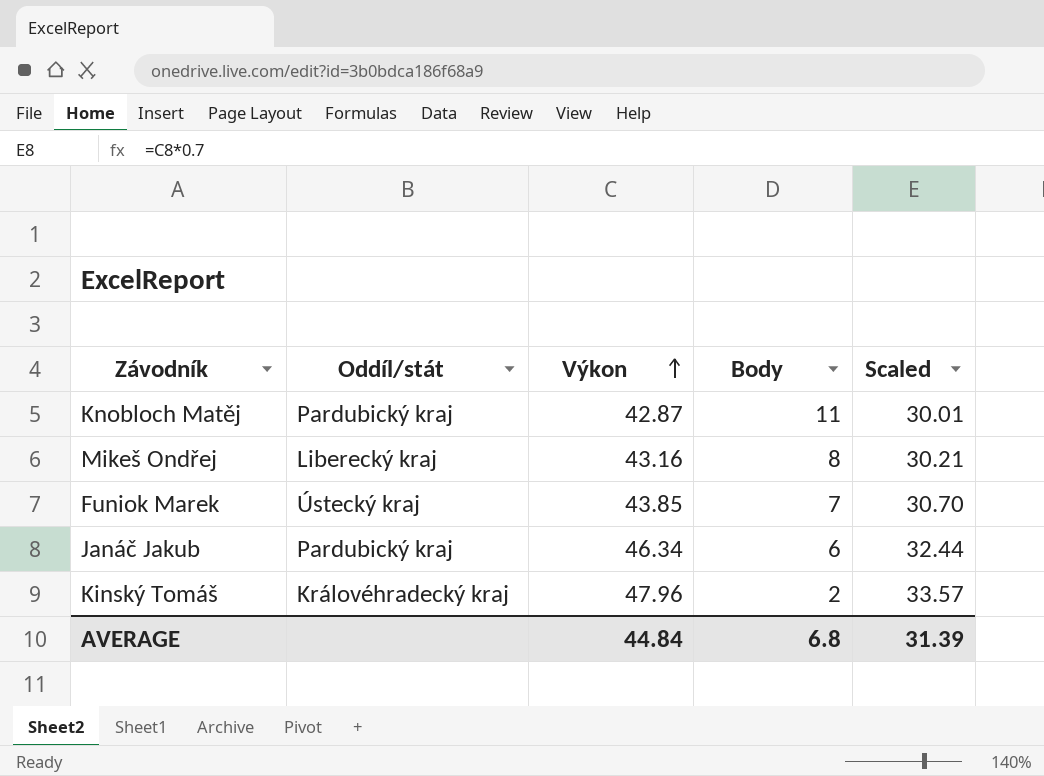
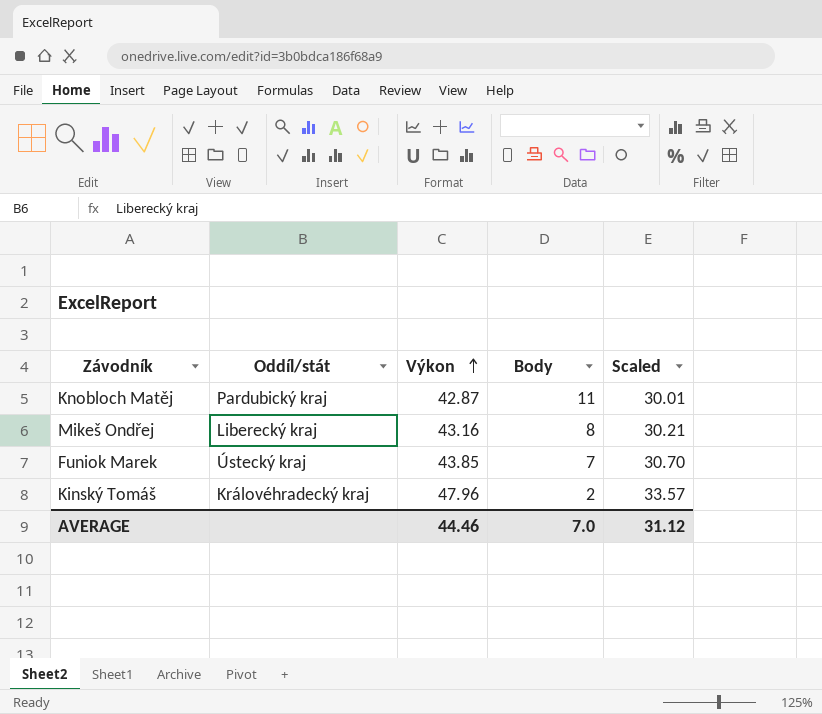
row Janáč Jakub: Pardubický kraj | 46.34 | 6 | 32.44 -> none
AVERAGE | Výkon: 44.84 -> 44.46
AVERAGE | Body: 6.8 -> 7.0
AVERAGE | Scaled: 31.39 -> 31.12

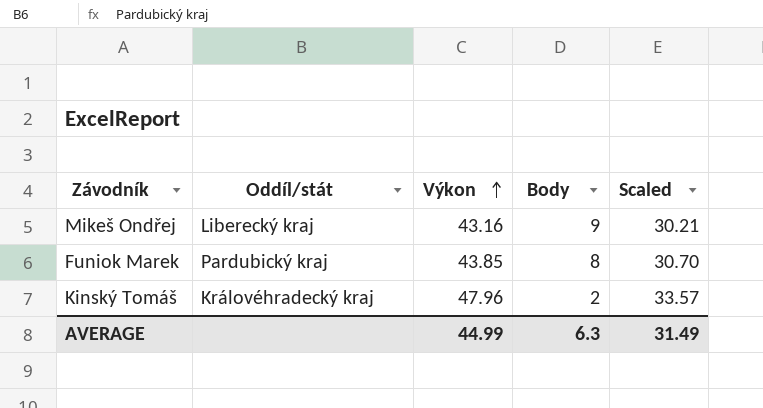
row Knobloch Matěj: Pardubický kraj | 42.87 | 11 | 30.01 -> none
Mikeš Ondřej | Body: 8 -> 9
Funiok Marek | Oddíl/stát: Ústecký kraj -> Pardubický kraj
Funiok Marek | Body: 7 -> 8
AVERAGE | Výkon: 44.46 -> 44.99
AVERAGE | Body: 7.0 -> 6.3
AVERAGE | Scaled: 31.12 -> 31.49

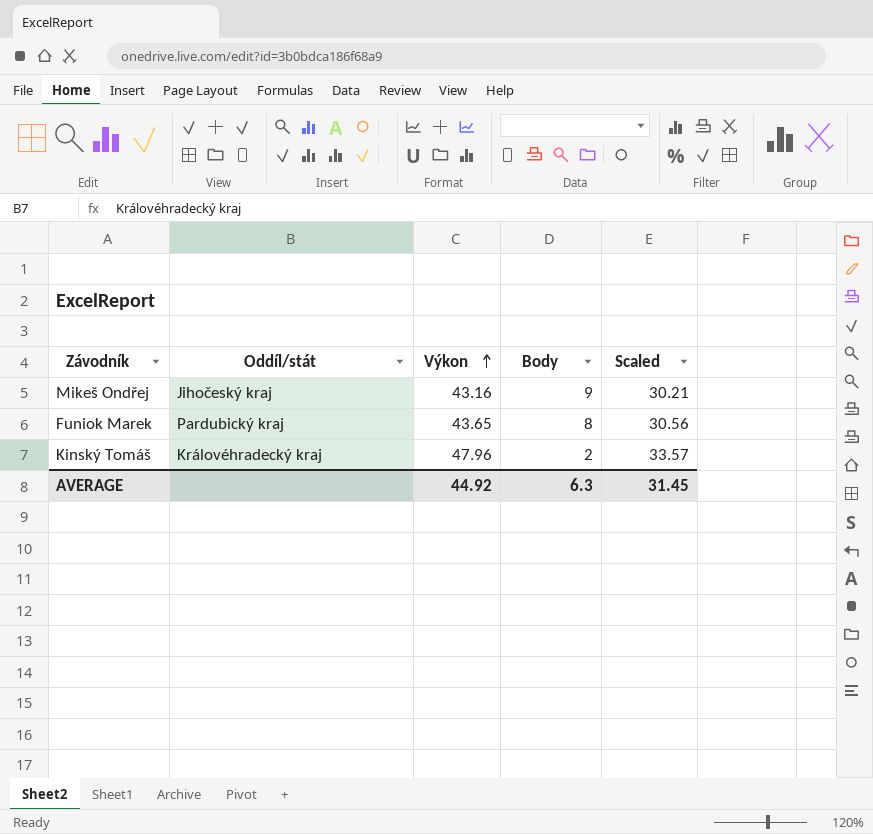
Mikeš Ondřej | Oddíl/stát: Liberecký kraj -> Jihočeský kraj
Funiok Marek | Výkon: 43.85 -> 43.65
Funiok Marek | Scaled: 30.70 -> 30.56
AVERAGE | Výkon: 44.99 -> 44.92
AVERAGE | Scaled: 31.49 -> 31.45

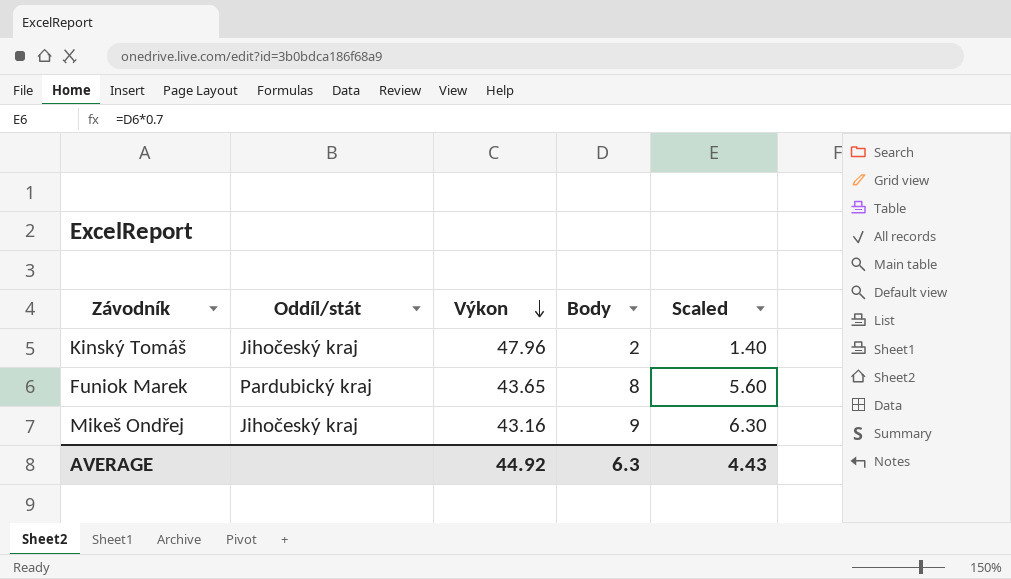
row order: Výkon ascending -> Výkon descending
column Scaled | formula: [Výkon] * 0.7 -> [Body] * 0.7
Kinský Tomáš | Oddíl/stát: Královéhradecký kraj -> Jihočeský kraj
AVERAGE | Scaled: 31.45 -> 4.43

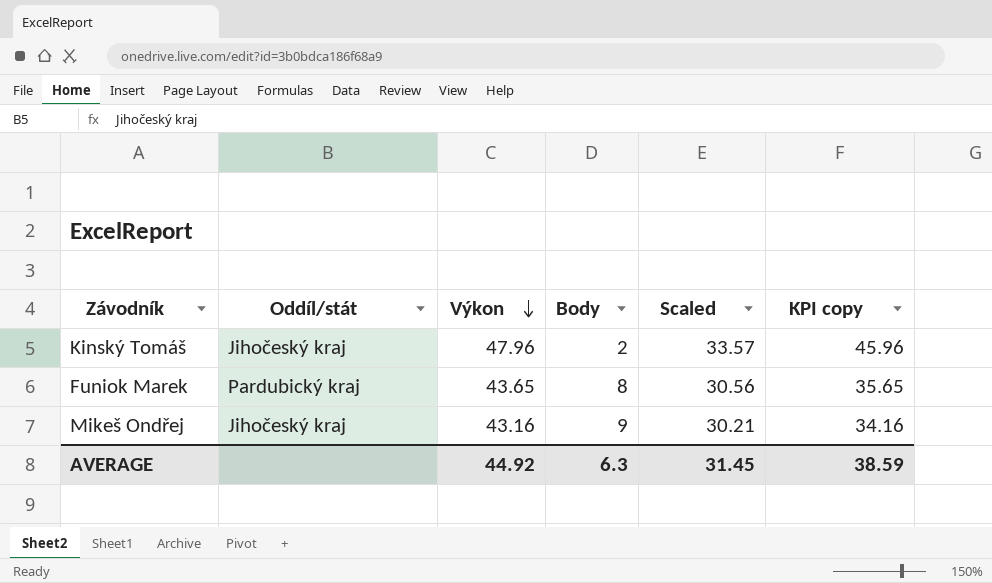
column Scaled | formula: [Body] * 0.7 -> [Výkon] * 0.7
column KPI copy | formula: none -> [Výkon] - [Body]
AVERAGE | Scaled: 4.43 -> 31.45

